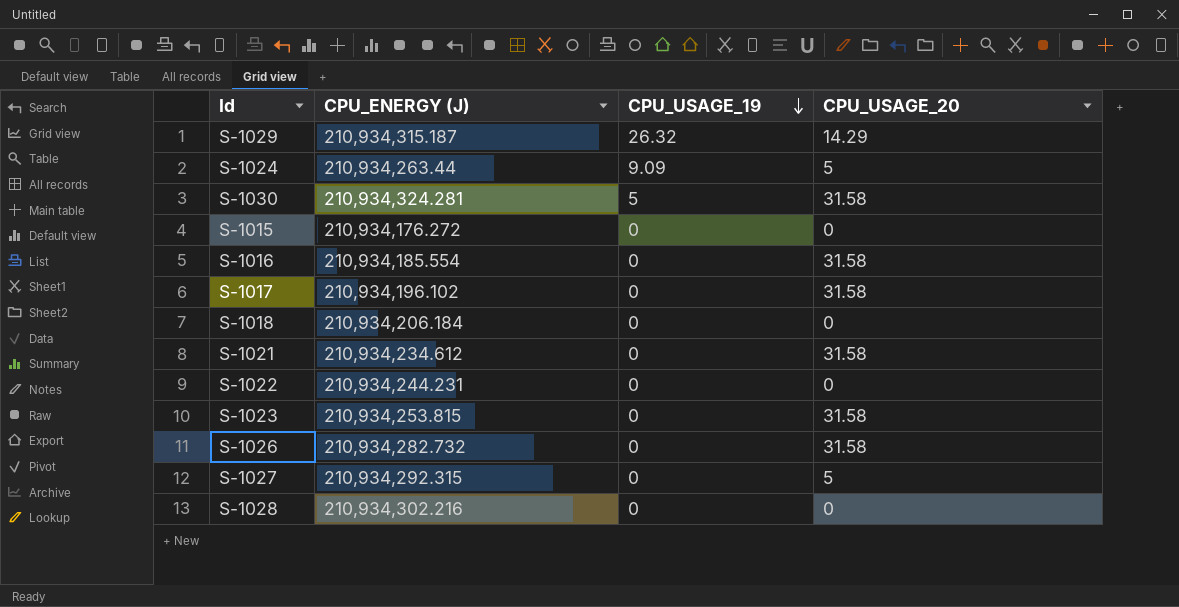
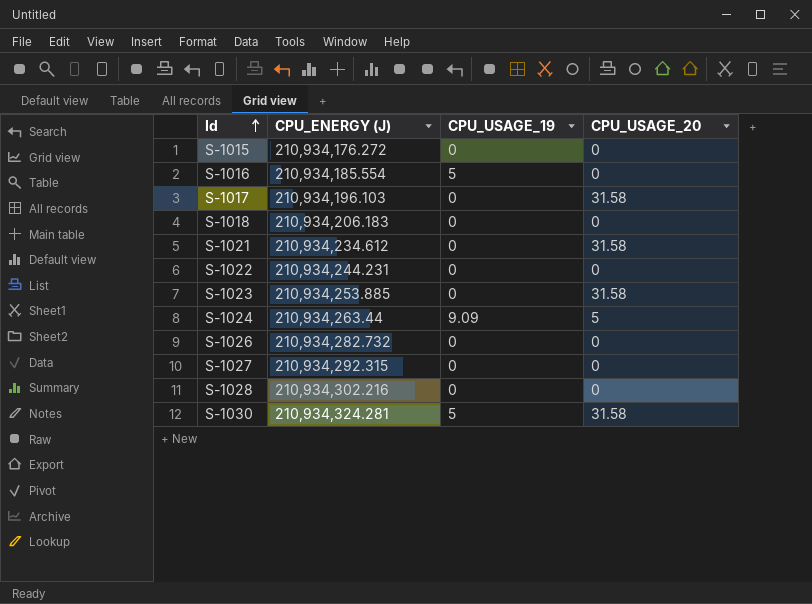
row order: CPU_USAGE_19 descending -> Id ascending
row S-1029: 210,934,315.187 | 26.32 | 14.29 -> none
S-1016 | CPU_USAGE_19: 0 -> 5
S-1016 | CPU_USAGE_20: 31.58 -> 0
S-1017 | CPU_ENERGY (J): 210,934,196.102 -> 210,934,196.103
S-1018 | CPU_ENERGY (J): 210,934,206.184 -> 210,934,206.183
S-1023 | CPU_ENERGY (J): 210,934,253.815 -> 210,934,253.885
S-1026 | CPU_USAGE_20: 31.58 -> 0
S-1027 | CPU_USAGE_20: 5 -> 0

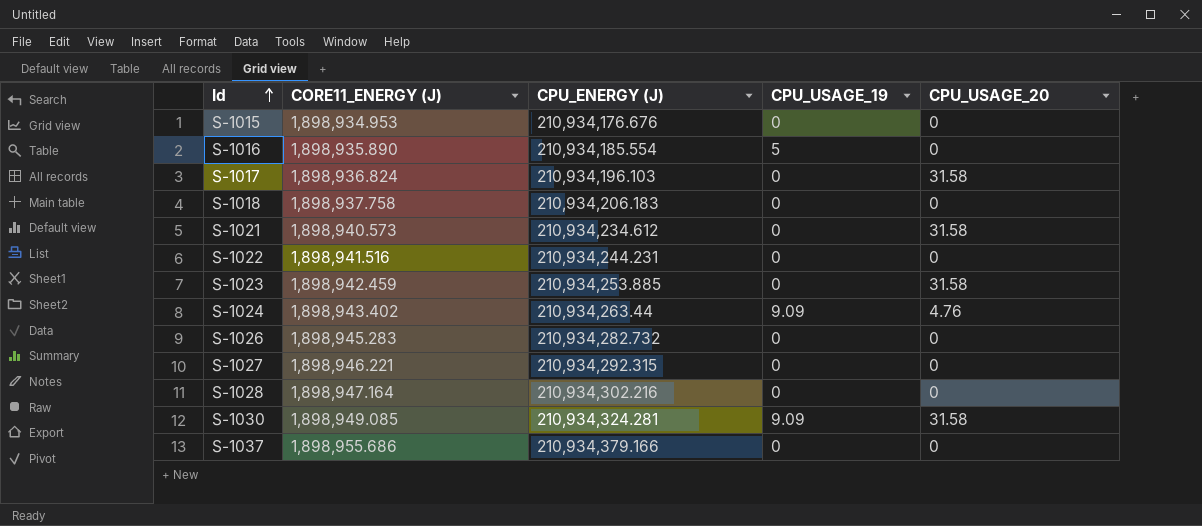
column CORE11_ENERGY (J) | position: none -> 2
S-1015 | CPU_ENERGY (J): 210,934,176.272 -> 210,934,176.676
S-1024 | CPU_USAGE_20: 5 -> 4.76
S-1030 | CPU_USAGE_19: 5 -> 9.09
row S-1037: none -> 1,898,955.686 | 210,934,379.166 | 0 | 0

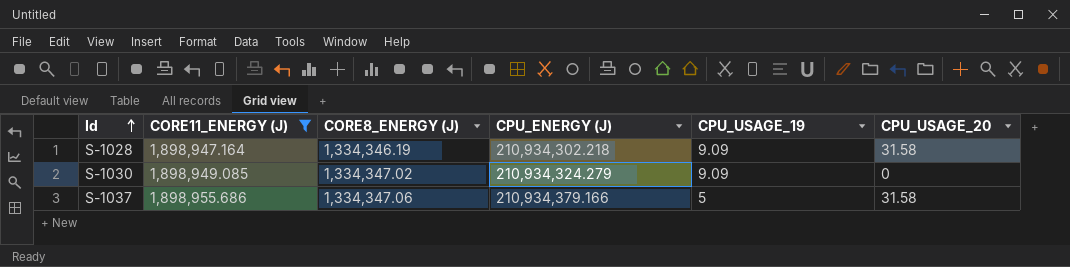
filter: none -> CORE11_ENERGY (J) >= 1,898,947.164
column CORE8_ENERGY (J) | position: none -> 3
S-1028 | CPU_ENERGY (J): 210,934,302.216 -> 210,934,302.218
S-1028 | CPU_USAGE_19: 0 -> 9.09
S-1028 | CPU_USAGE_20: 0 -> 31.58
S-1030 | CPU_ENERGY (J): 210,934,324.281 -> 210,934,324.279
S-1030 | CPU_USAGE_20: 31.58 -> 0
S-1037 | CPU_USAGE_19: 0 -> 5
S-1037 | CPU_USAGE_20: 0 -> 31.58

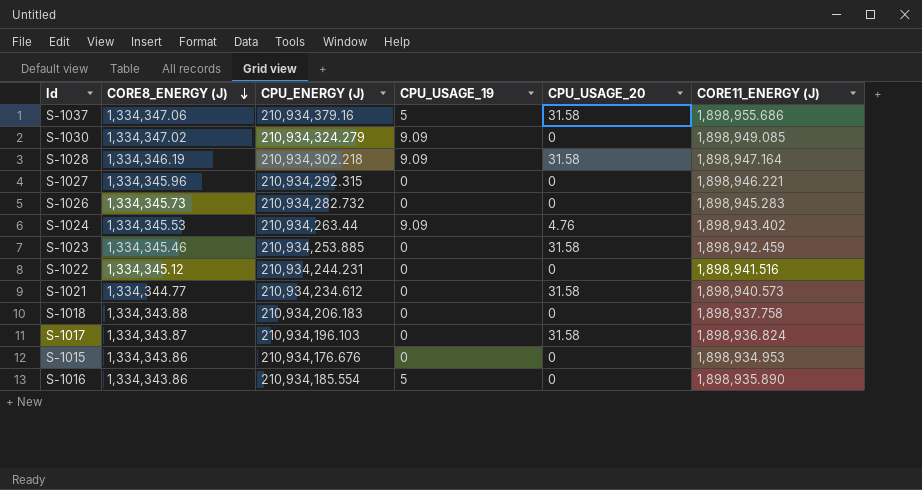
filter: CORE11_ENERGY (J) >= 1,898,947.164 -> none
row order: Id ascending -> CORE8_ENERGY (J) descending
column CORE11_ENERGY (J) | position: 2 -> 6
S-1037 | CPU_ENERGY (J): 210,934,379.166 -> 210,934,379.16

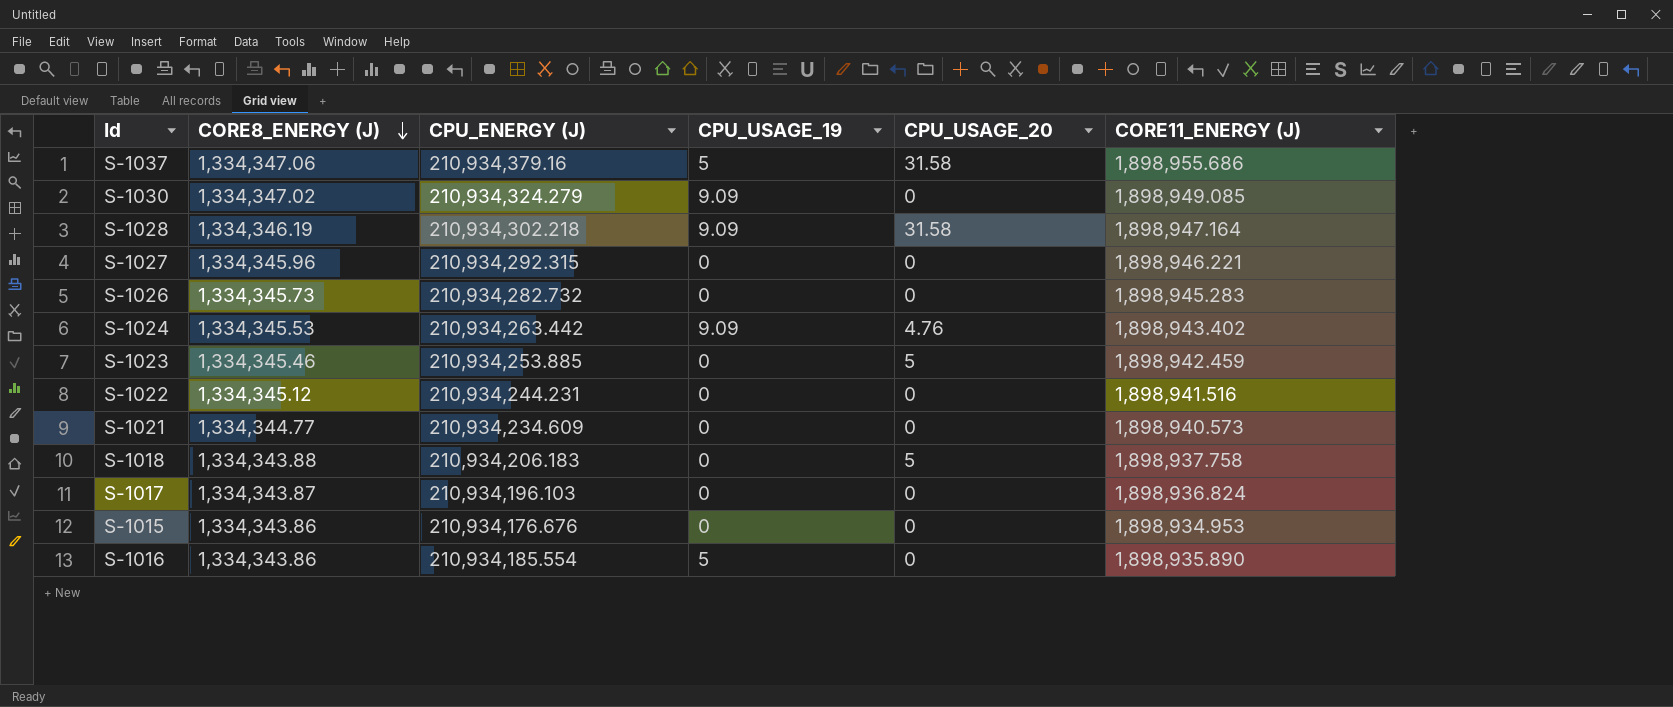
S-1024 | CPU_ENERGY (J): 210,934,263.44 -> 210,934,263.442
S-1023 | CPU_USAGE_20: 31.58 -> 5
S-1021 | CPU_ENERGY (J): 210,934,234.612 -> 210,934,234.609
S-1021 | CPU_USAGE_20: 31.58 -> 0
S-1018 | CPU_USAGE_20: 0 -> 5
S-1017 | CPU_USAGE_20: 31.58 -> 0

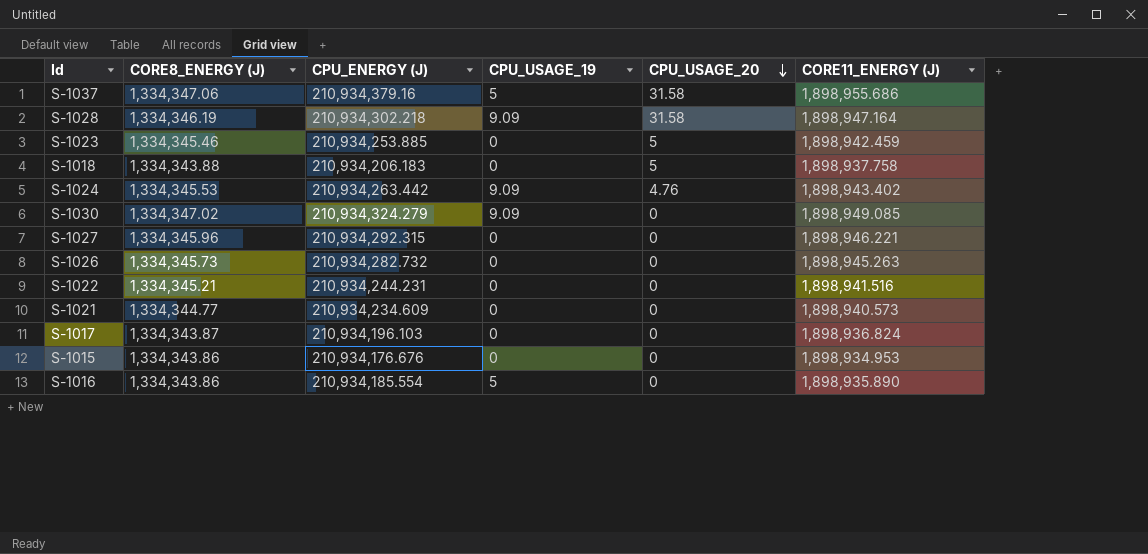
row order: CORE8_ENERGY (J) descending -> CPU_USAGE_20 descending
S-1026 | CORE11_ENERGY (J): 1,898,945.283 -> 1,898,945.263
S-1022 | CORE8_ENERGY (J): 1,334,345.12 -> 1,334,345.21

